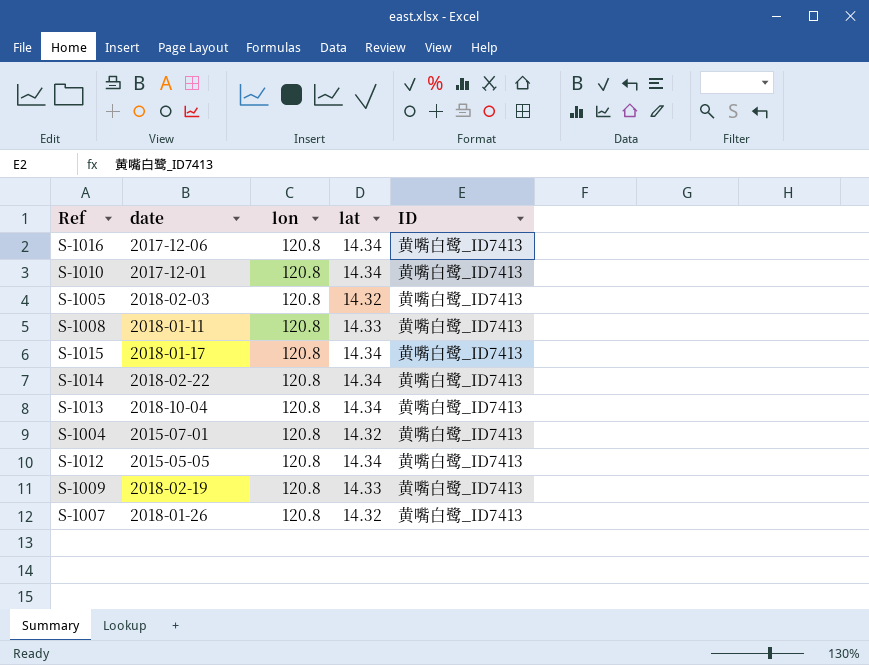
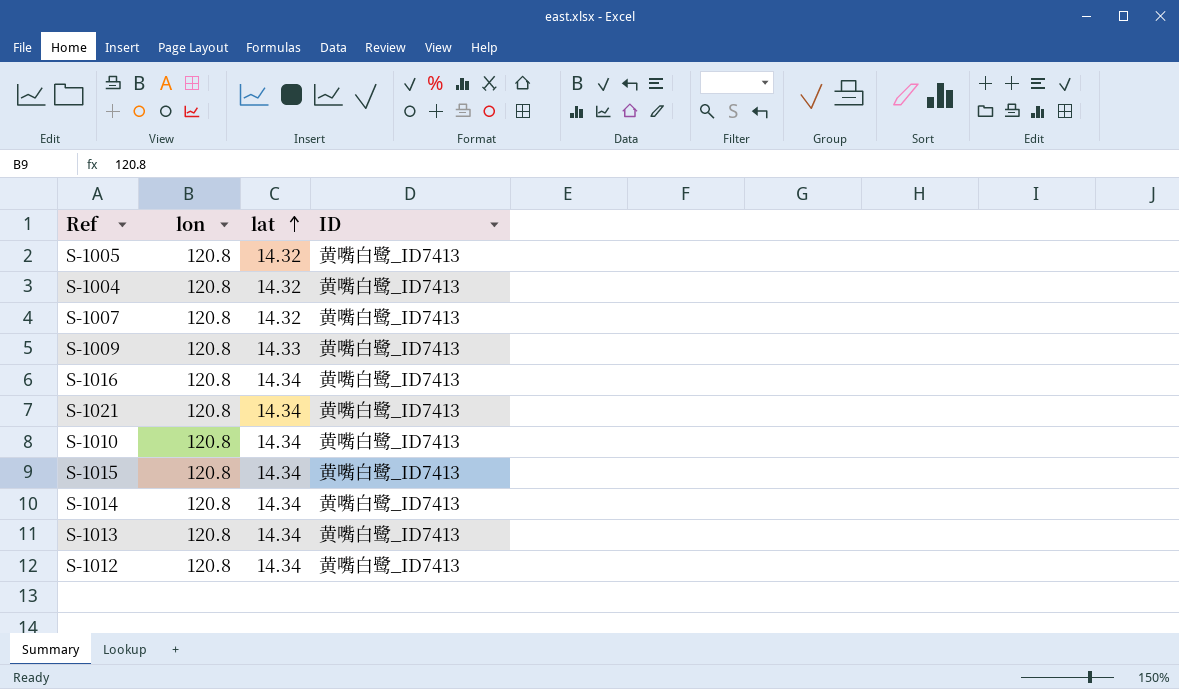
row order: none -> lat ascending
column date | position: 2 -> none
row S-1008: 2018-01-11 | 120.8 | 14.33 | 黄嘴白鹭_ID7413 -> none
row S-1021: none -> 120.8 | 14.34 | 黄嘴白鹭_ID7413

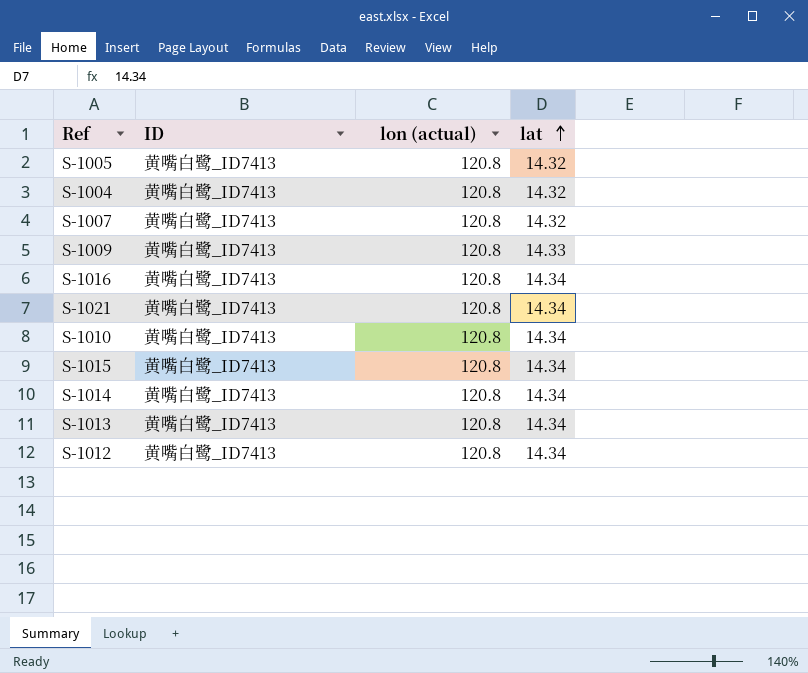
column ID | position: 4 -> 2
column name: lon -> lon (actual)

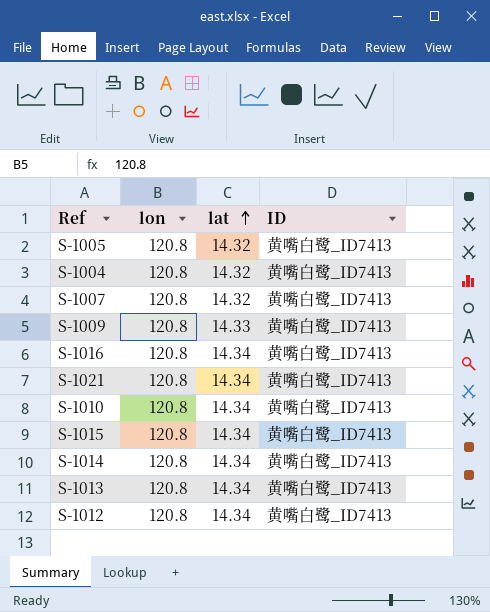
column name: lon (actual) -> lon
column ID | position: 2 -> 4

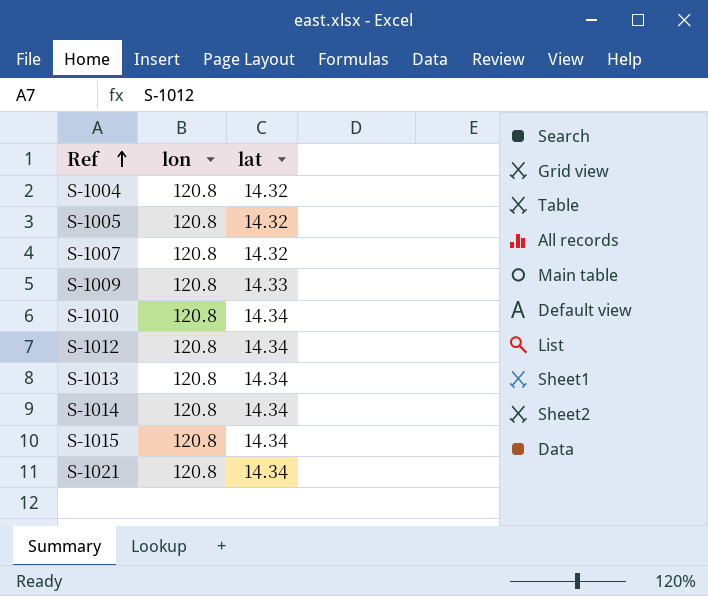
row order: lat ascending -> Ref ascending
column ID | position: 4 -> none
row S-1016: 120.8 | 14.34 | 黄嘴白鹭_ID7413 -> none

